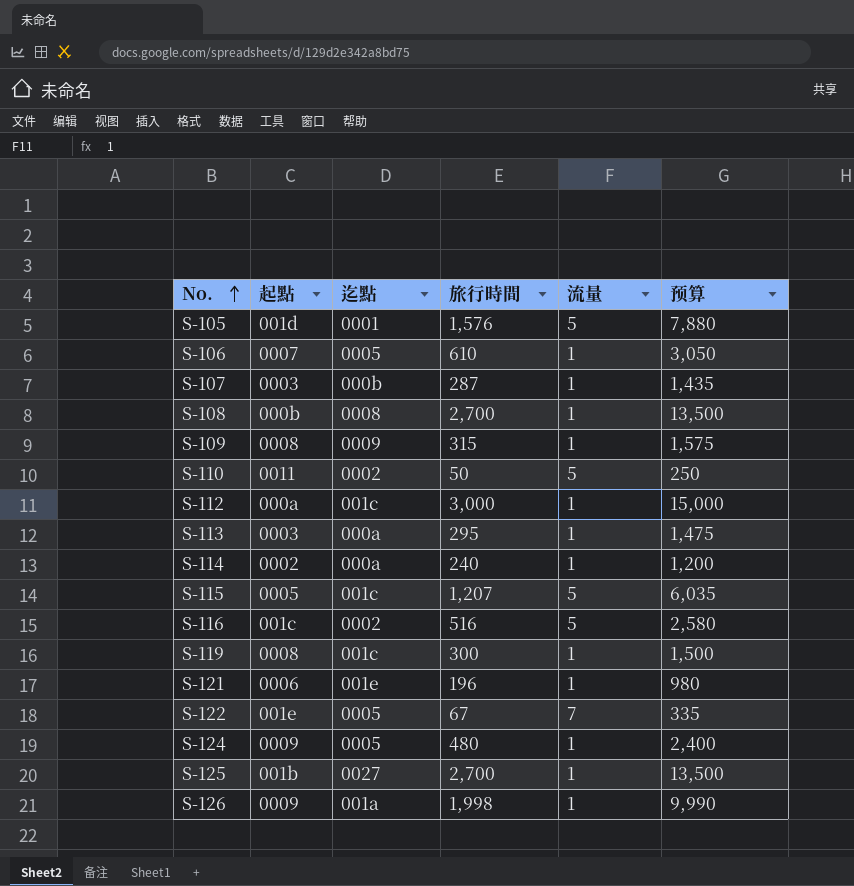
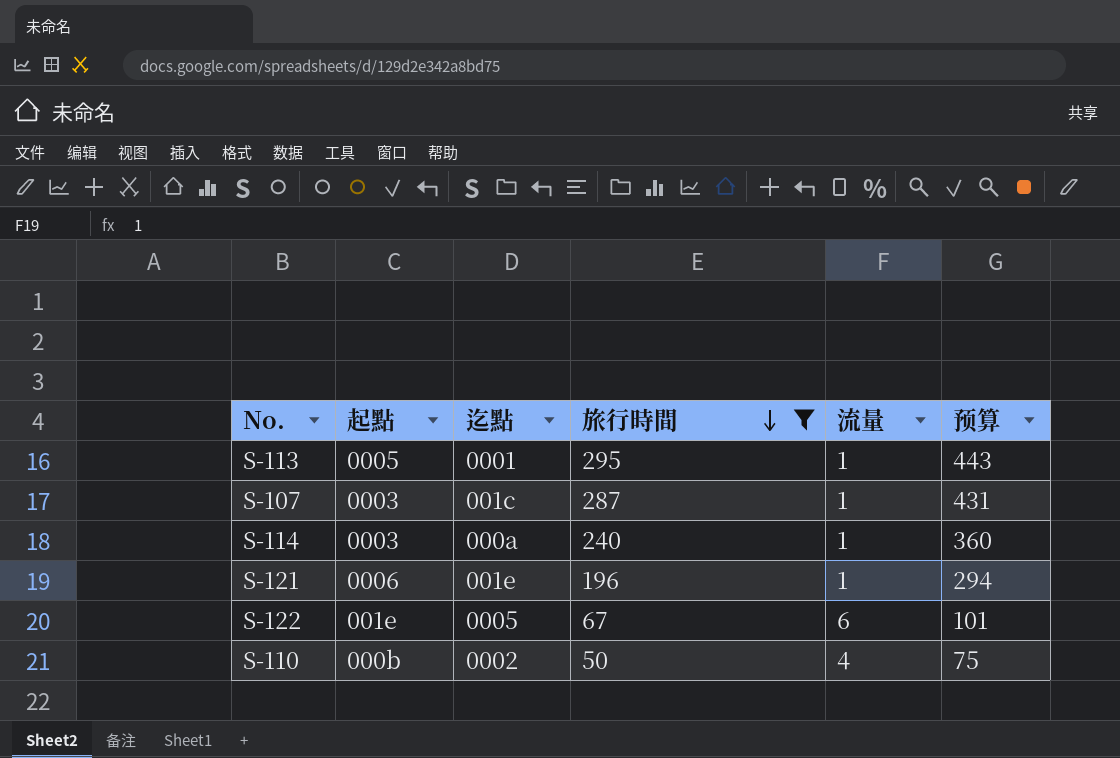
filter: none -> 旅行時間 <= 295
row order: No. ascending -> 旅行時間 descending
column 预算 | formula: [旅行時間] * 5 -> [旅行時間] * 1.5
S-113 | 起點: 0003 -> 0005
S-113 | 迄點: 000a -> 0001
S-107 | 迄點: 000b -> 001c
S-114 | 起點: 0002 -> 0003
S-122 | 流量: 7 -> 6
S-110 | 起點: 0011 -> 000b
S-110 | 流量: 5 -> 4

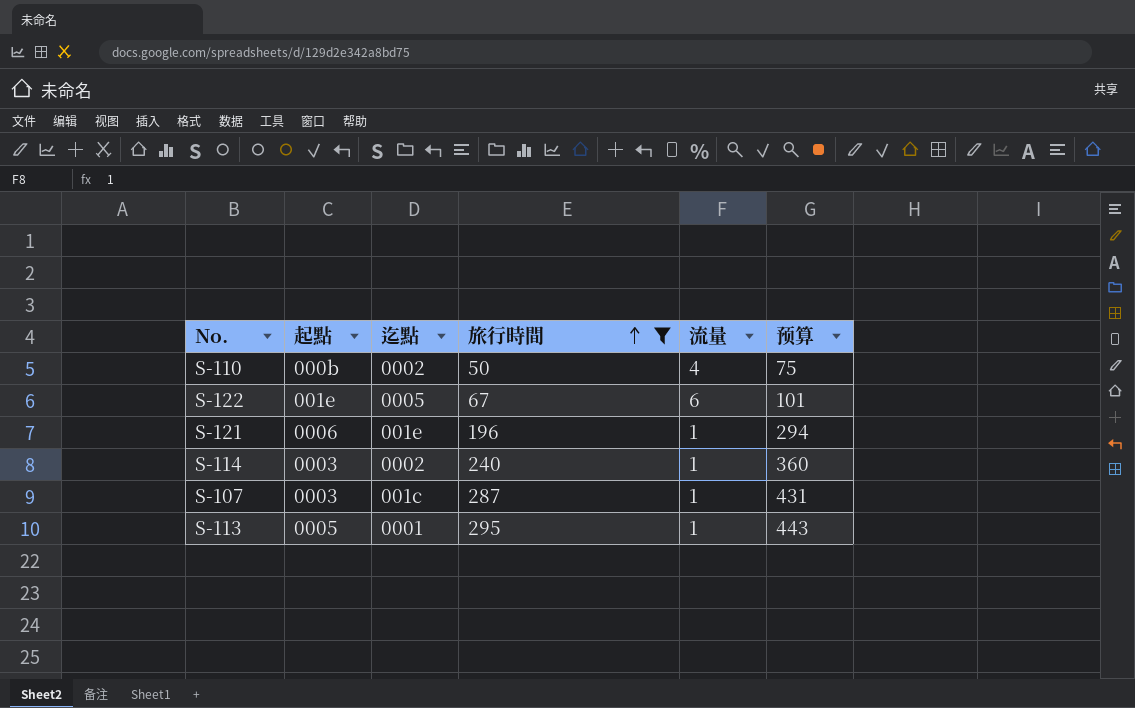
row order: 旅行時間 descending -> 旅行時間 ascending
S-114 | 迄點: 000a -> 0002

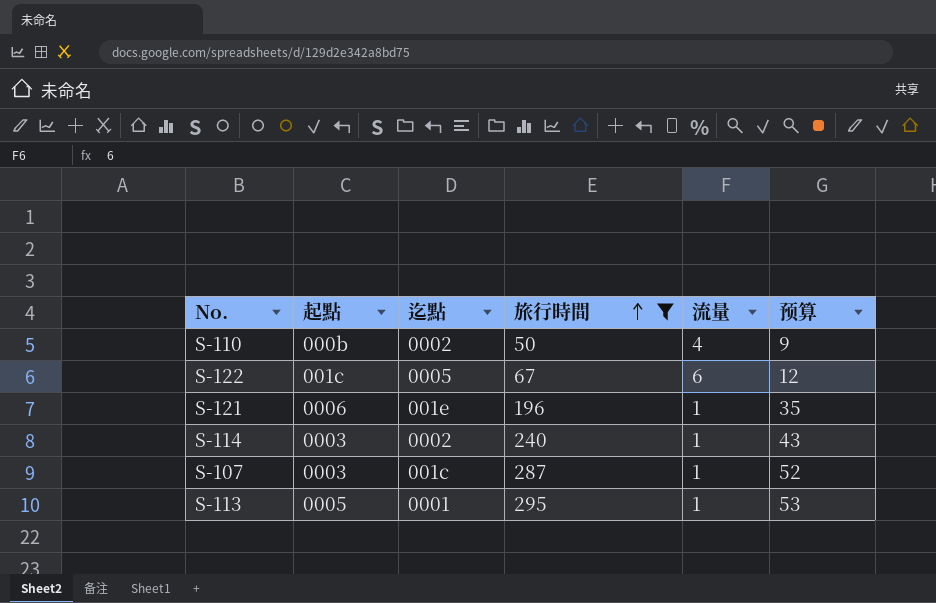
column 预算 | formula: [旅行時間] * 1.5 -> [旅行時間] * 0.18
S-122 | 起點: 001e -> 001c

